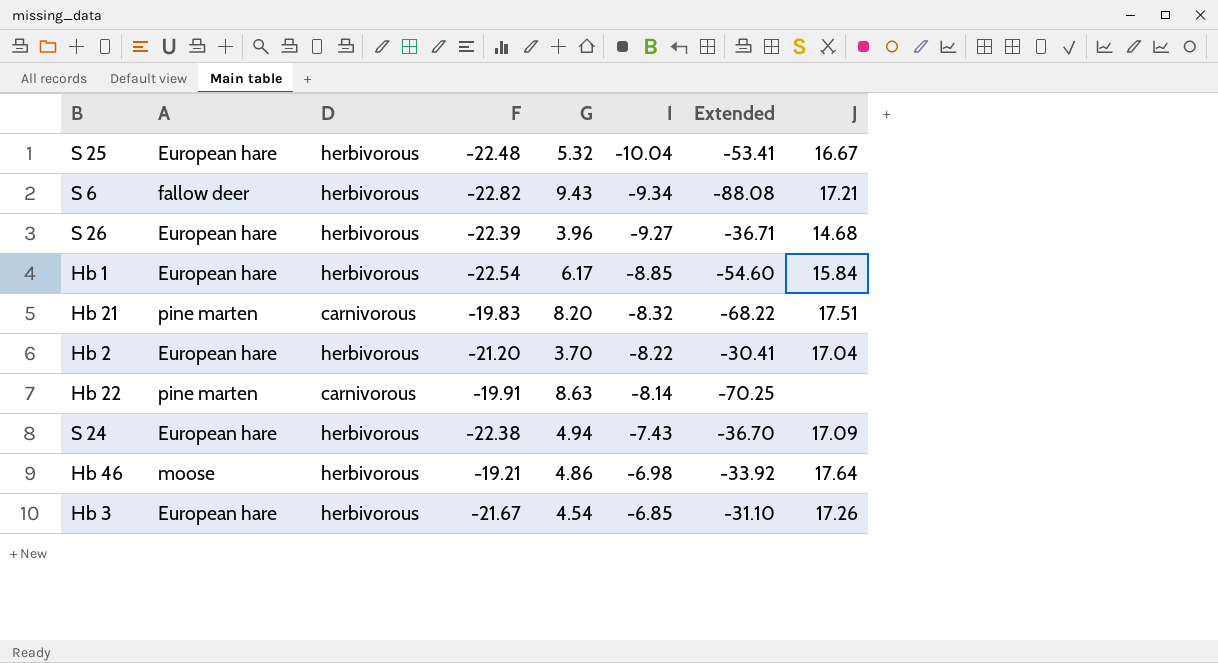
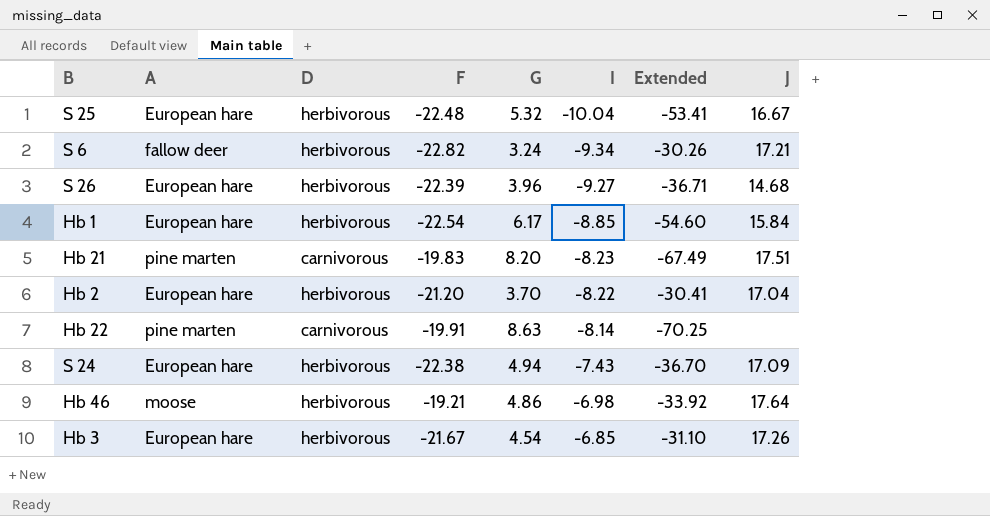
S 6 | G: 9.43 -> 3.24
S 6 | Extended: -88.08 -> -30.26
Hb 21 | I: -8.32 -> -8.23
Hb 21 | Extended: -68.22 -> -67.49

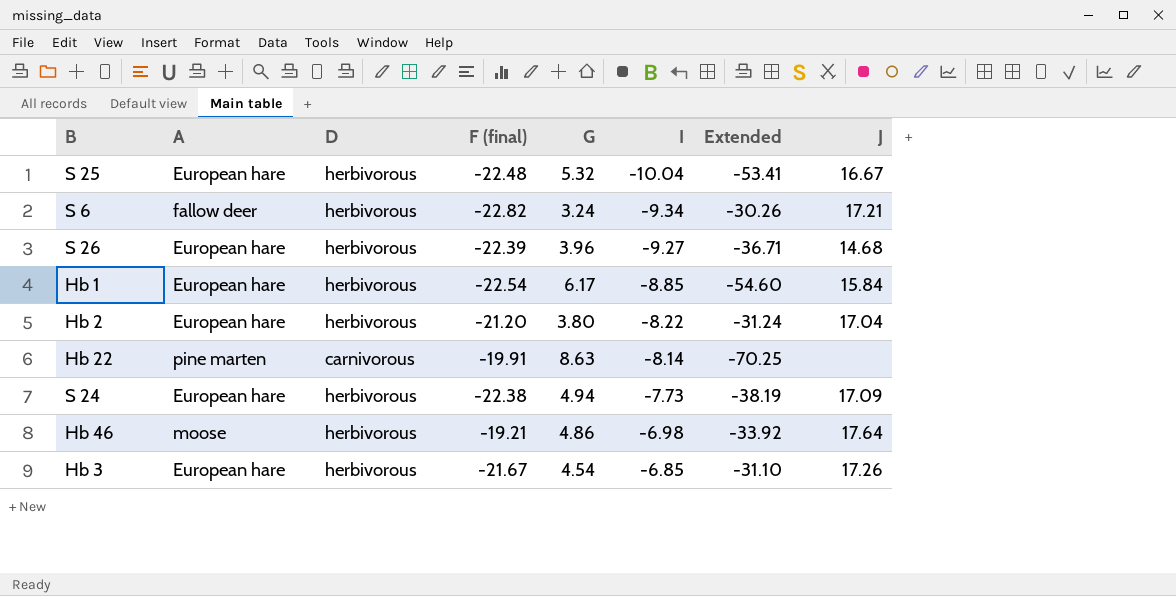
column name: F -> F (final)
row Hb 21: pine marten | carnivorous | -19.83 | 8.20 | -8.23 | -67.49 | 17.51 -> none
Hb 2 | G: 3.70 -> 3.80
Hb 2 | Extended: -30.41 -> -31.24
S 24 | I: -7.43 -> -7.73
S 24 | Extended: -36.70 -> -38.19

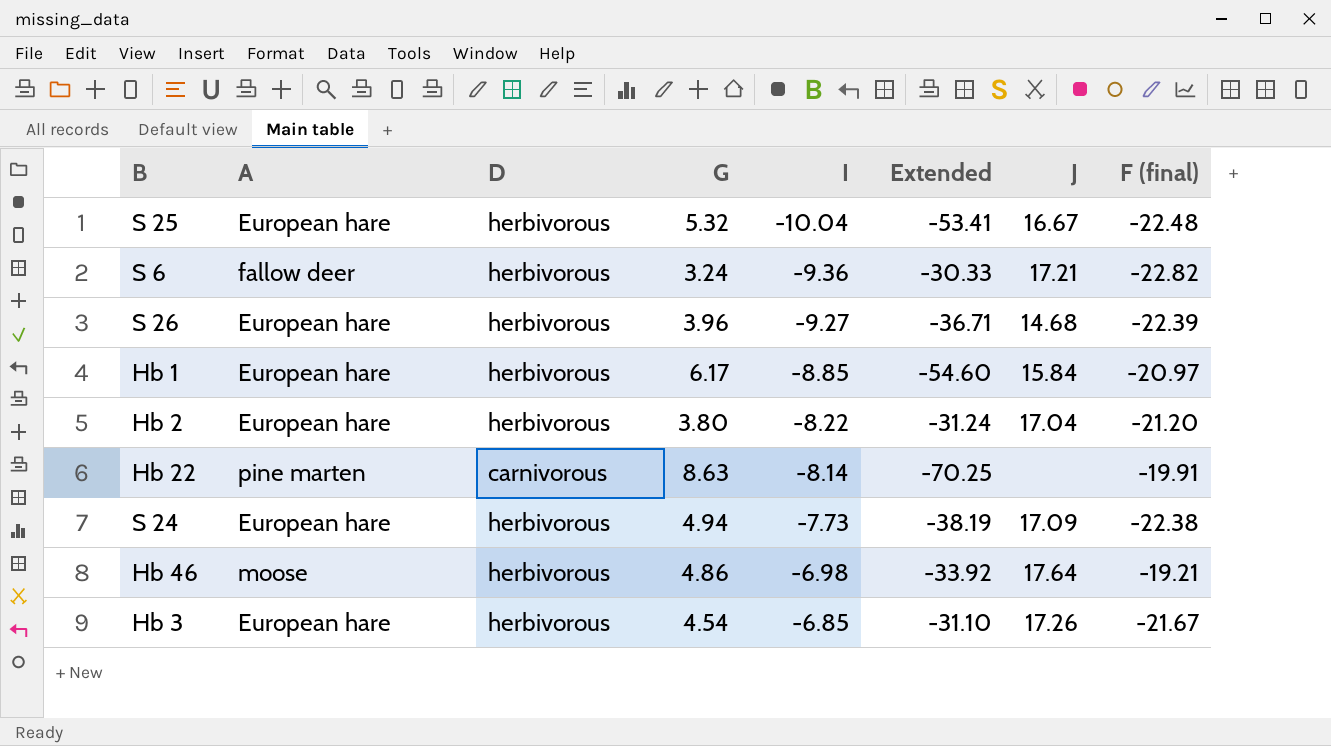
column F (final) | position: 4 -> 8
S 6 | I: -9.34 -> -9.36
S 6 | Extended: -30.26 -> -30.33
Hb 1 | F (final): -22.54 -> -20.97

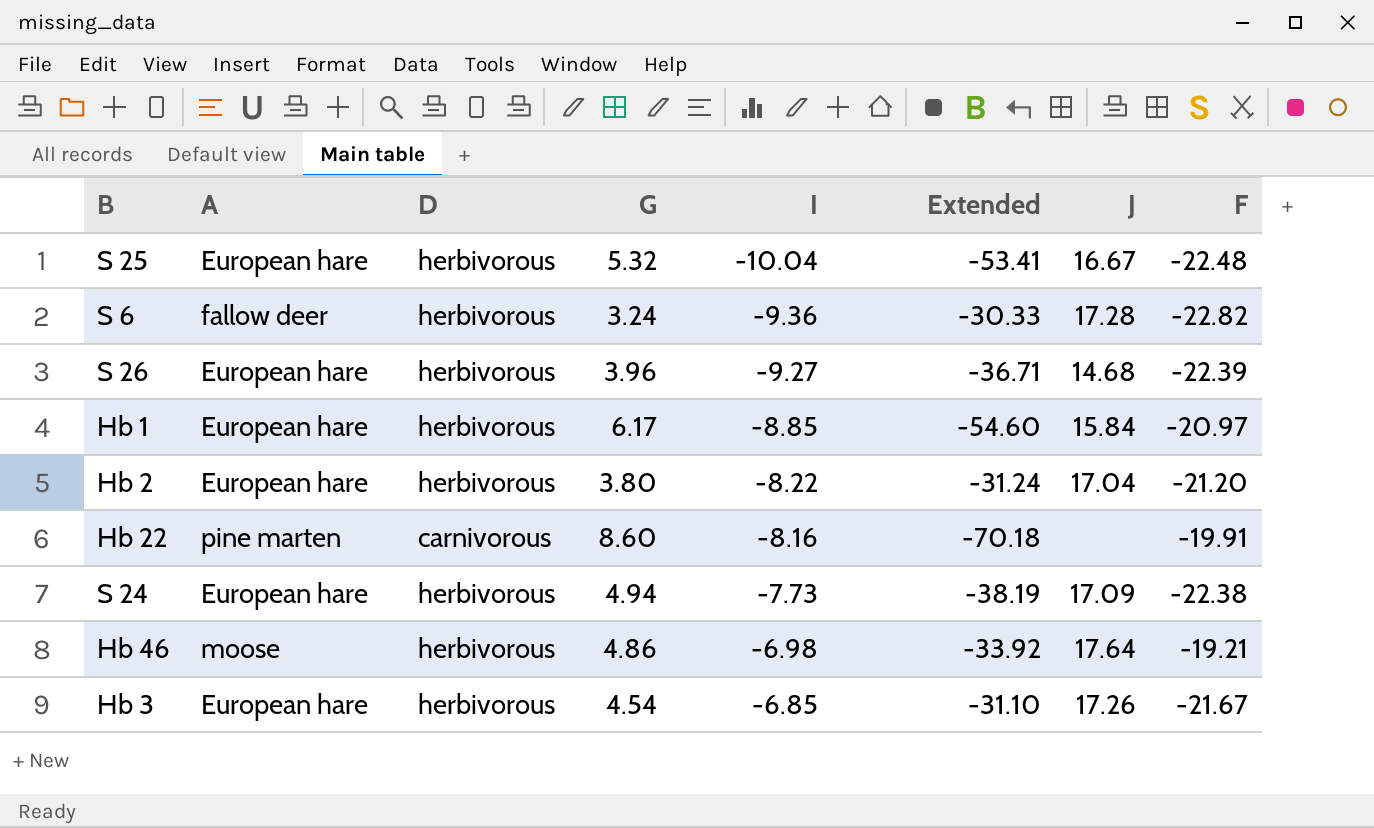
column name: F (final) -> F
S 6 | J: 17.21 -> 17.28
Hb 22 | G: 8.63 -> 8.60
Hb 22 | I: -8.14 -> -8.16
Hb 22 | Extended: -70.25 -> -70.18

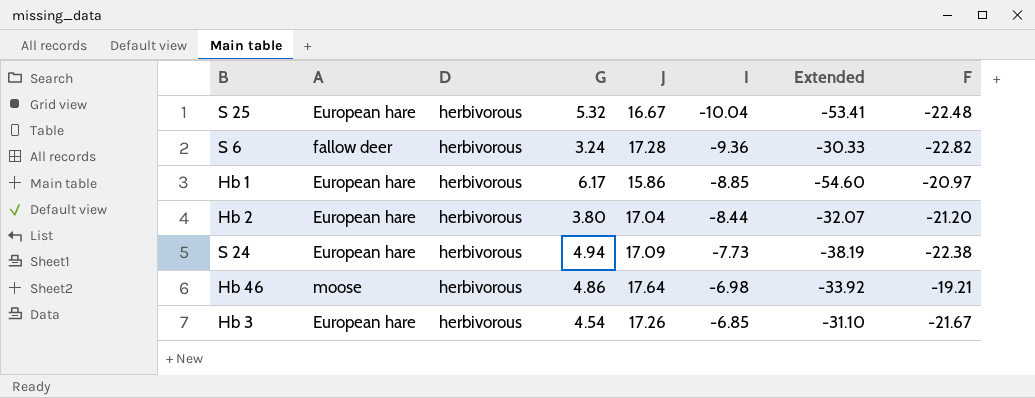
column J | position: 7 -> 5
row S 26: European hare | herbivorous | 3.96 | -9.27 | -36.71 | 14.68 | -22.39 -> none
row Hb 22: pine marten | carnivorous | 8.60 | -8.16 | -70.18 | none | -19.91 -> none
Hb 1 | J: 15.84 -> 15.86
Hb 2 | I: -8.22 -> -8.44
Hb 2 | Extended: -31.24 -> -32.07

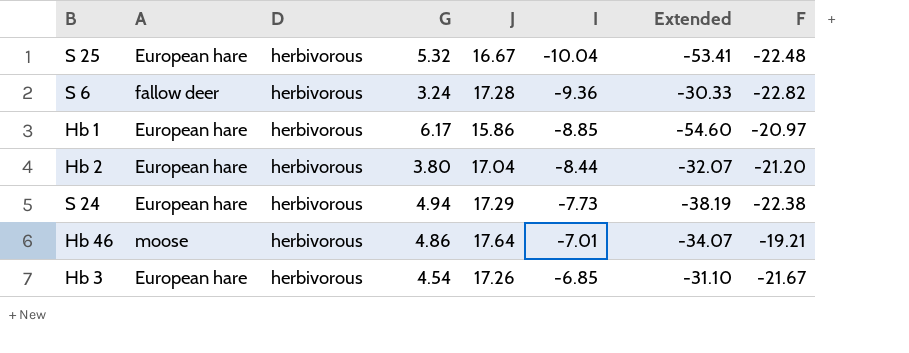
S 24 | J: 17.09 -> 17.29
Hb 46 | I: -6.98 -> -7.01
Hb 46 | Extended: -33.92 -> -34.07

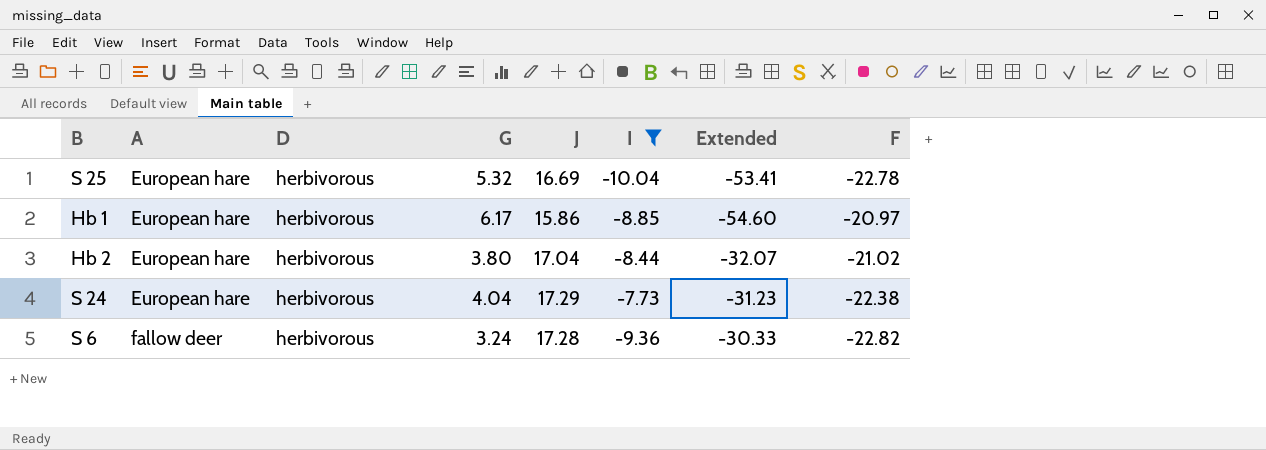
filter: none -> I <= -7.73
row order: I ascending -> A ascending
S 25 | J: 16.67 -> 16.69
S 25 | F: -22.48 -> -22.78
Hb 2 | F: -21.20 -> -21.02
S 24 | G: 4.94 -> 4.04
S 24 | Extended: -38.19 -> -31.23

